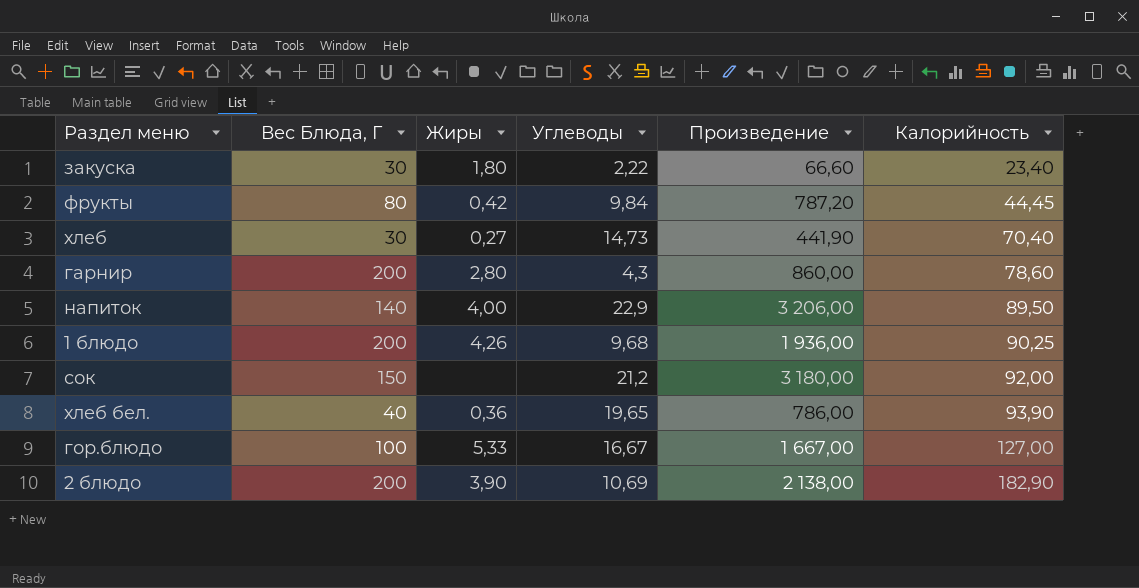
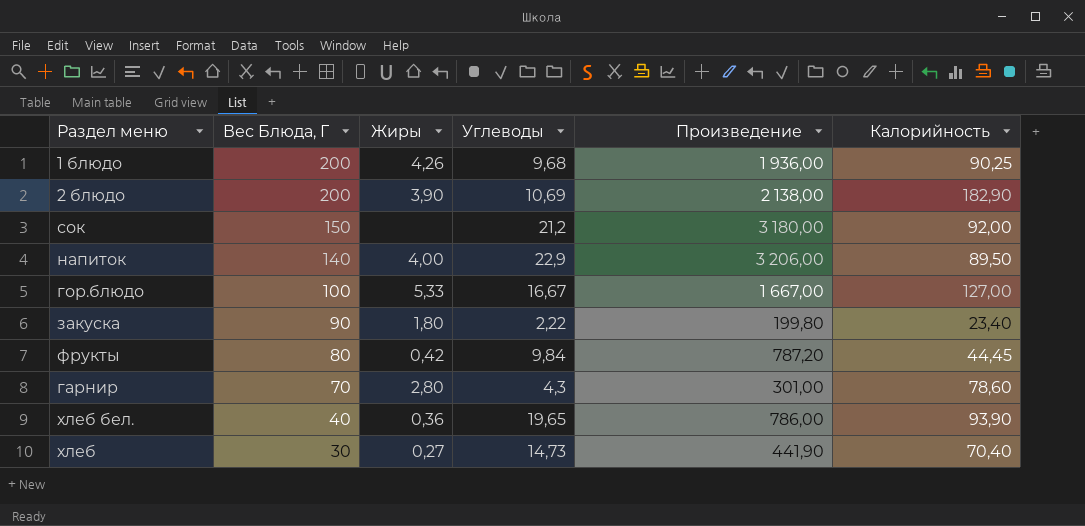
row order: Калорийность ascending -> Вес Блюда, Г descending
закуска | Вес Блюда, Г: 30 -> 90
закуска | Произведение: 66,60 -> 199,80
гарнир | Вес Блюда, Г: 200 -> 70
гарнир | Произведение: 860,00 -> 301,00

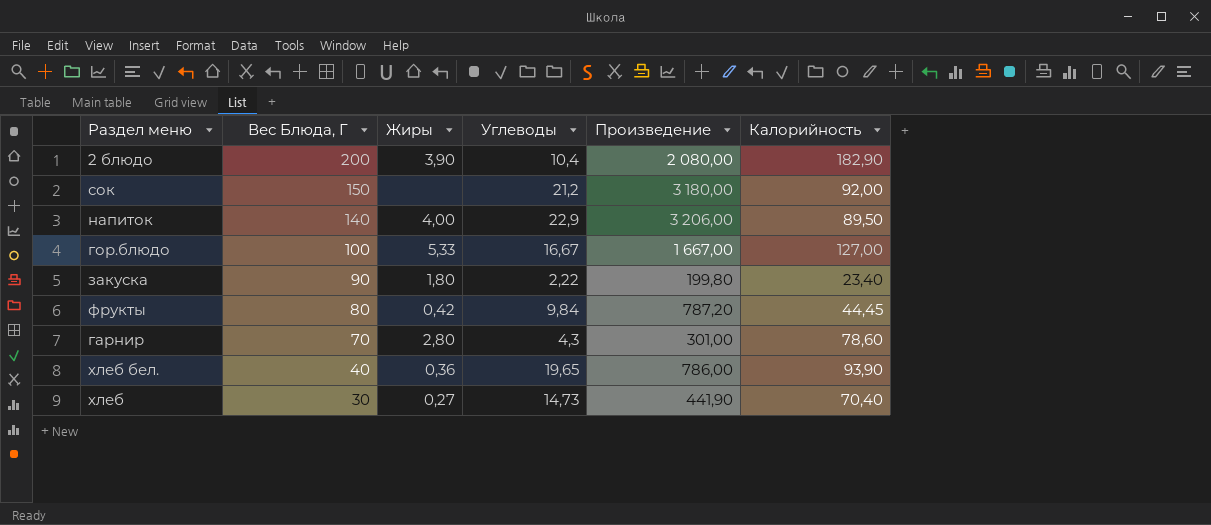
row 1 блюдо: 200 | 4,26 | 9,68 | 1 936,00 | 90,25 -> none
2 блюдо | Углеводы: 10,69 -> 10,4
2 блюдо | Произведение: 2 138,00 -> 2 080,00

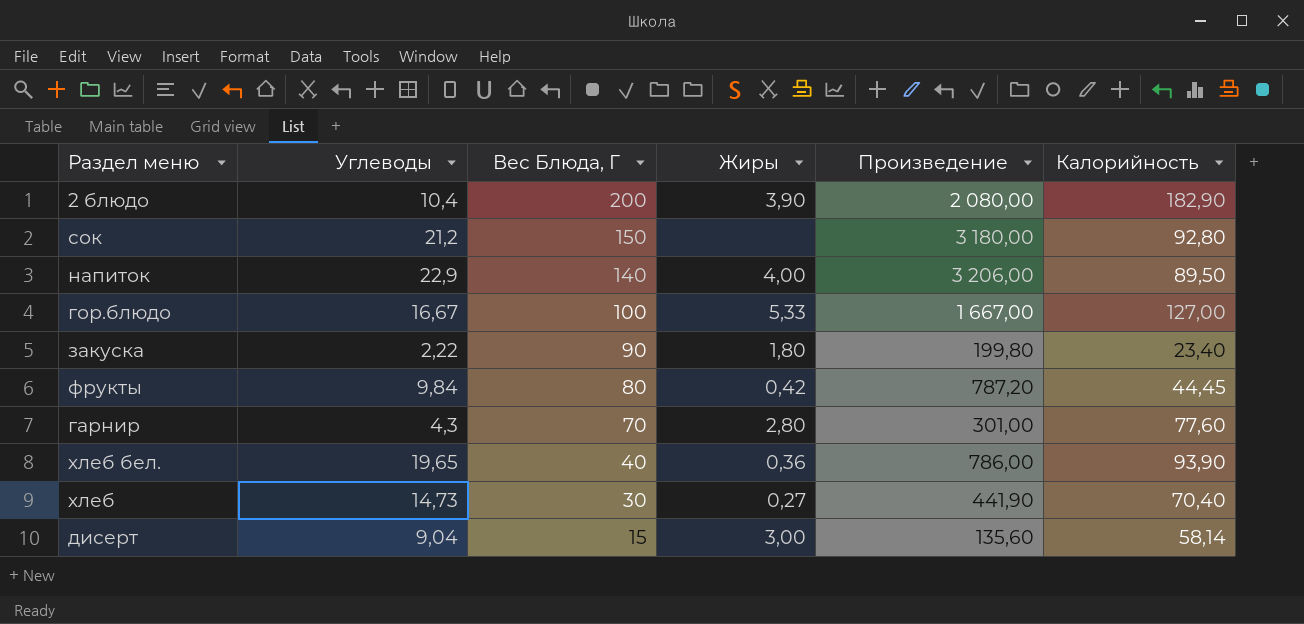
column Углеводы | position: 4 -> 2
сок | Калорийность: 92,00 -> 92,80
гарнир | Калорийность: 78,60 -> 77,60
row дисерт: none -> 9,04 | 15 | 3,00 | 135,60 | 58,14

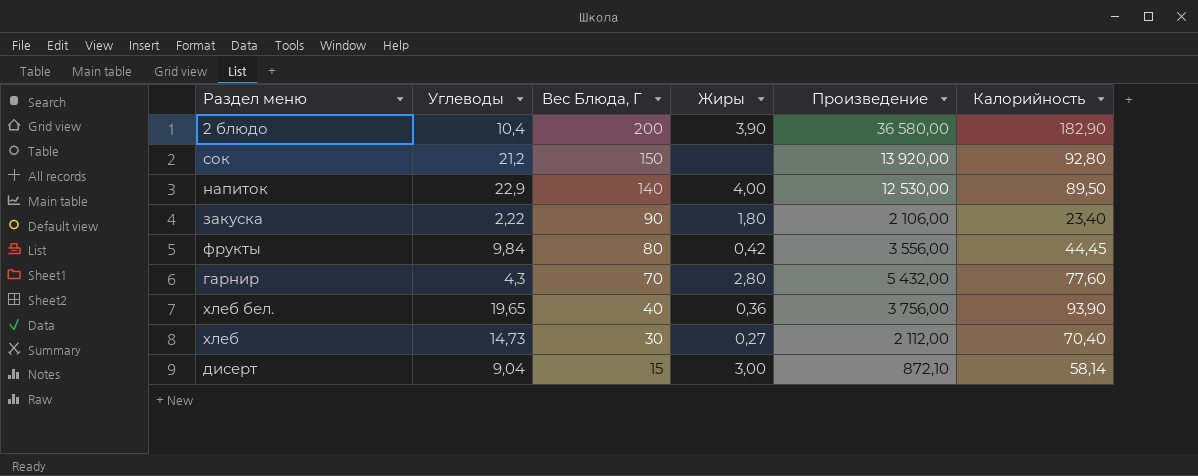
column Произведение | formula: [Углеводы] * [Вес Блюда, Г] -> [Вес Блюда, Г] * [Калорийность]
row гор.блюдо: 16,67 | 100 | 5,33 | 1 667,00 | 127,00 -> none

